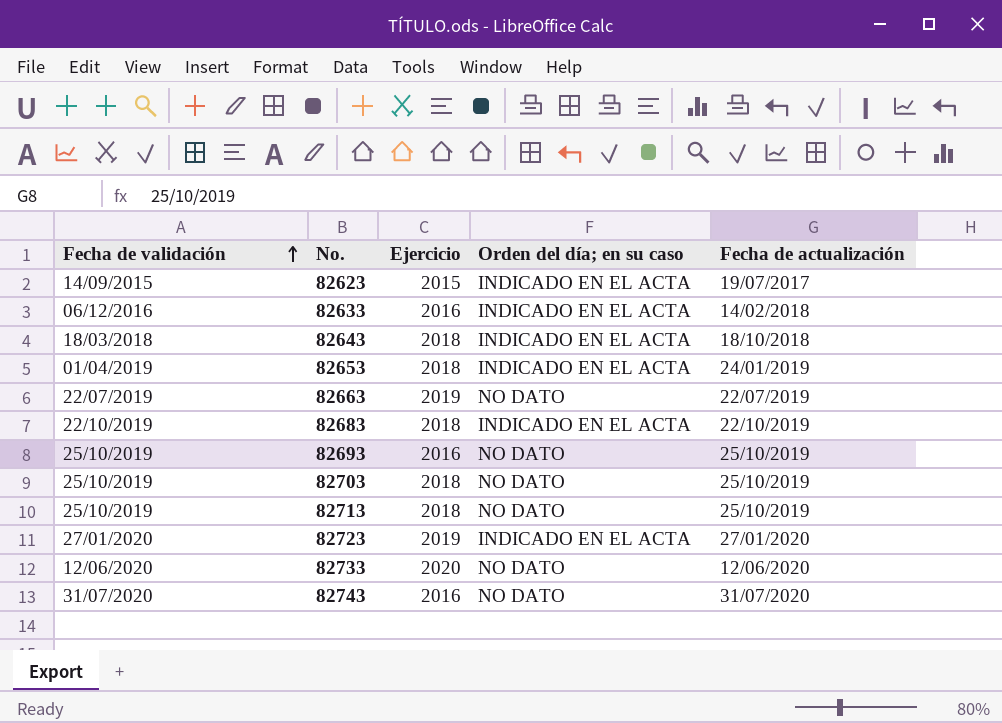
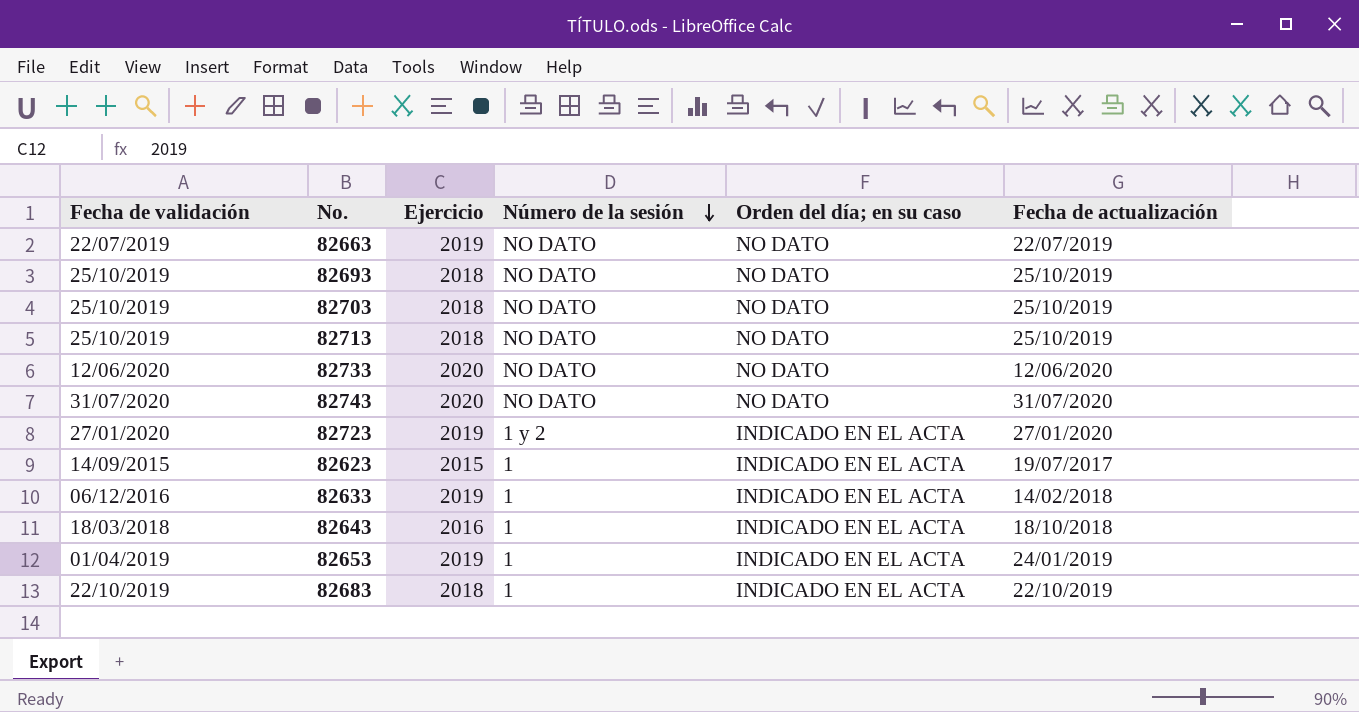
row order: Fecha de validación ascending -> Número de la sesión descending
column Número de la sesión | position: none -> 4
82693 | Ejercicio: 2016 -> 2018
82743 | Ejercicio: 2016 -> 2020
82633 | Ejercicio: 2016 -> 2019
82643 | Ejercicio: 2018 -> 2016
82653 | Ejercicio: 2018 -> 2019

